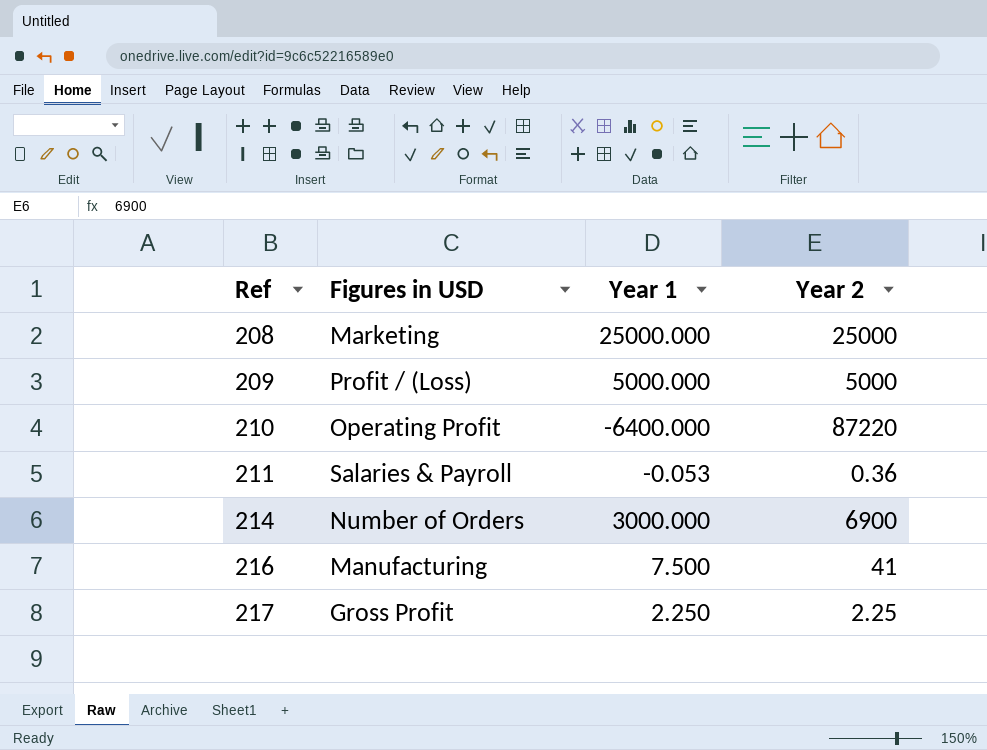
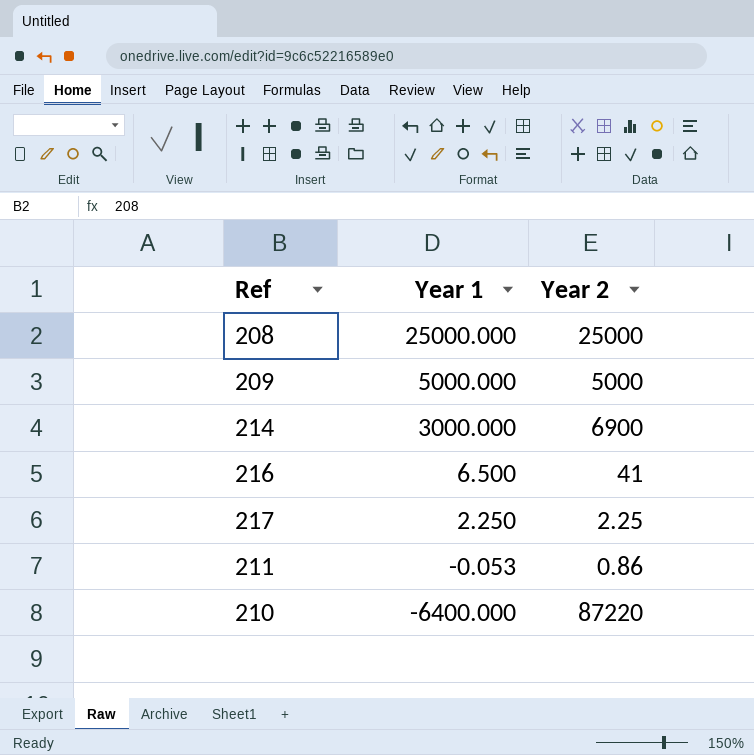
row order: Ref ascending -> Year 1 descending
column Figures in USD | position: 2 -> none
216 | Year 1: 7.500 -> 6.500
211 | Year 2: 0.36 -> 0.86

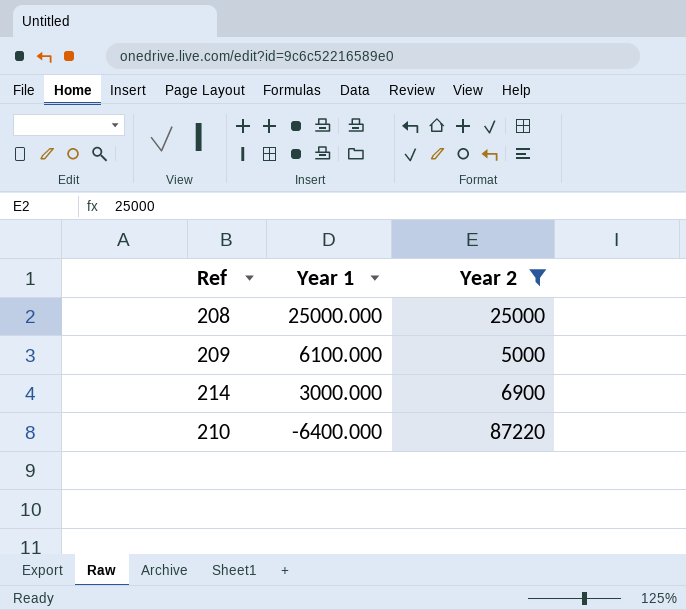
filter: none -> Year 2 >= 5000
209 | Year 1: 5000.000 -> 6100.000

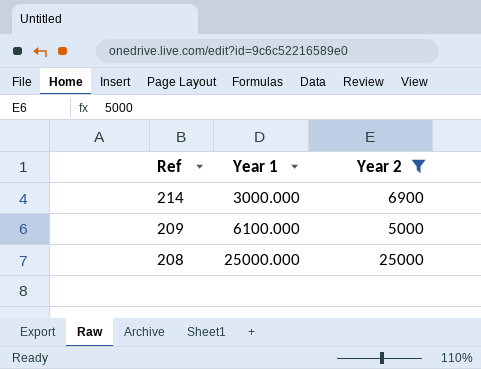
row order: Year 1 descending -> Ref descending
row 210: -6400.000 | 87220 -> none

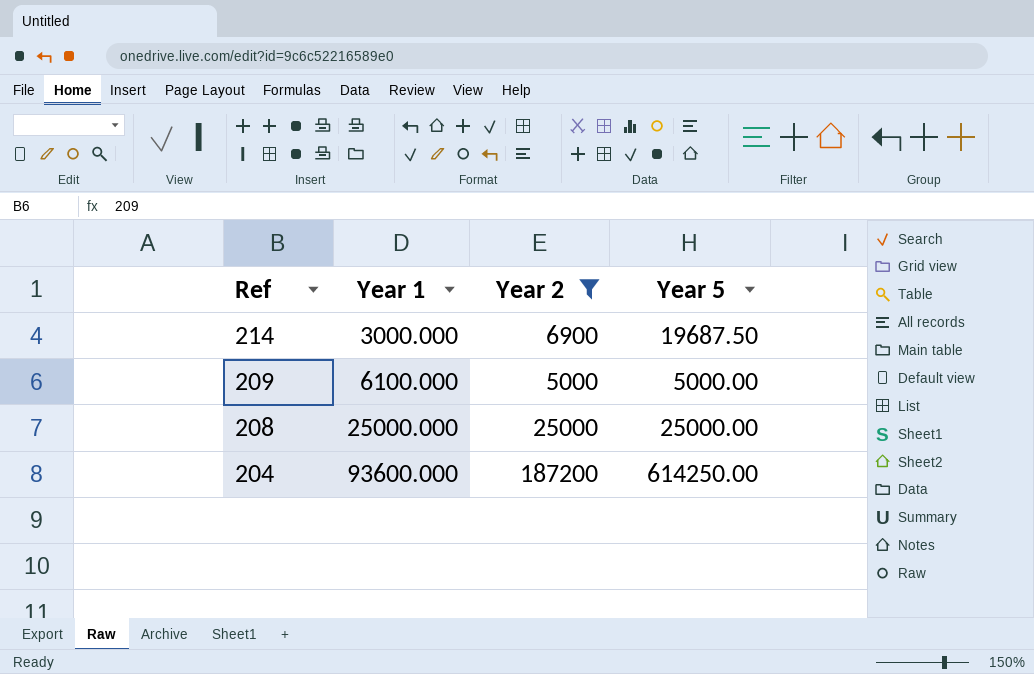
column Year 5 | position: none -> 4
row 204: none -> 93600.000 | 187200 | 614250.00

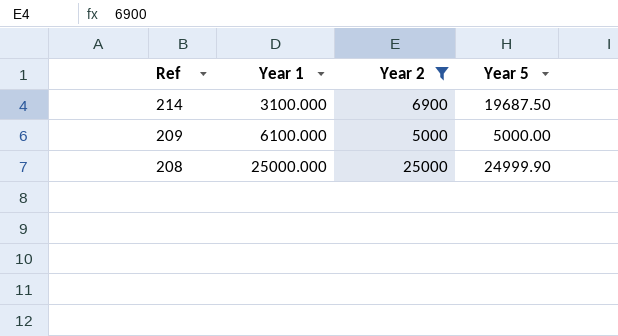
row 204: 93600.000 | 187200 | 614250.00 -> none
214 | Year 1: 3000.000 -> 3100.000
208 | Year 5: 25000.00 -> 24999.90

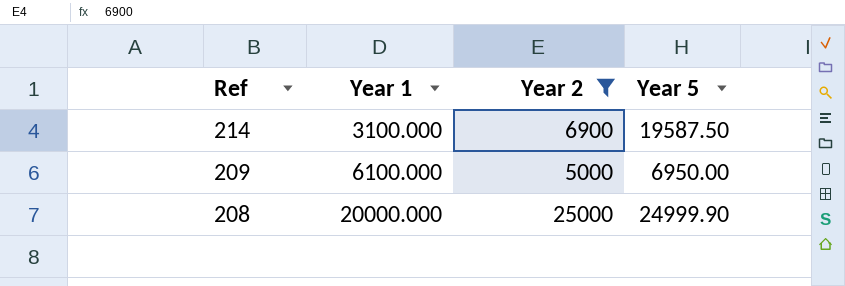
214 | Year 5: 19687.50 -> 19587.50
209 | Year 5: 5000.00 -> 6950.00
208 | Year 1: 25000.000 -> 20000.000

